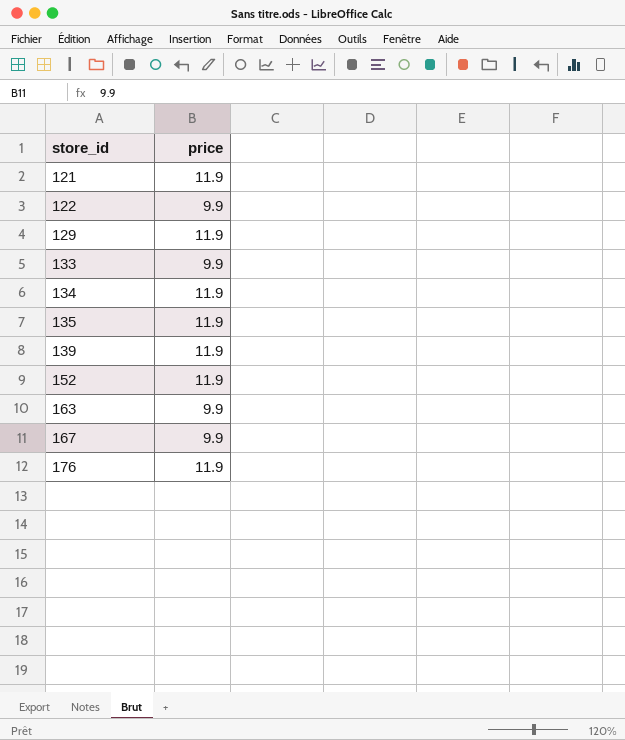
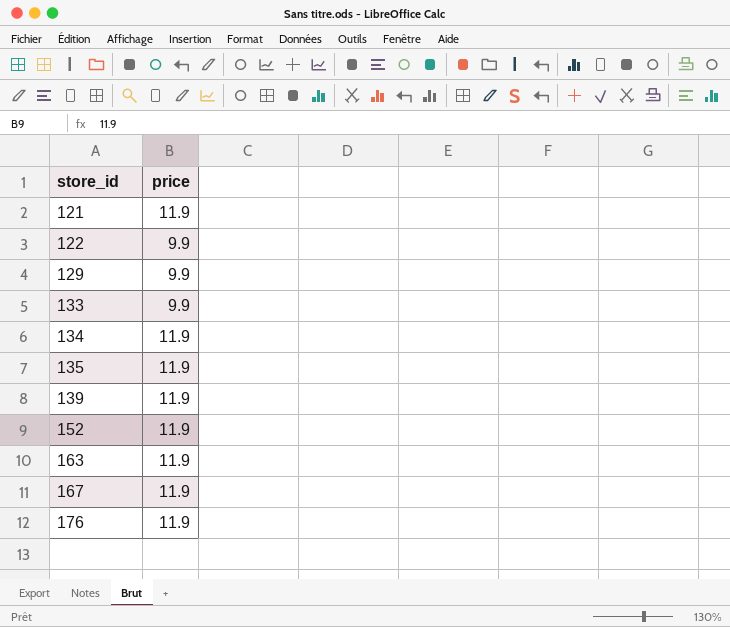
129 | price: 11.9 -> 9.9
163 | price: 9.9 -> 11.9
167 | price: 9.9 -> 11.9

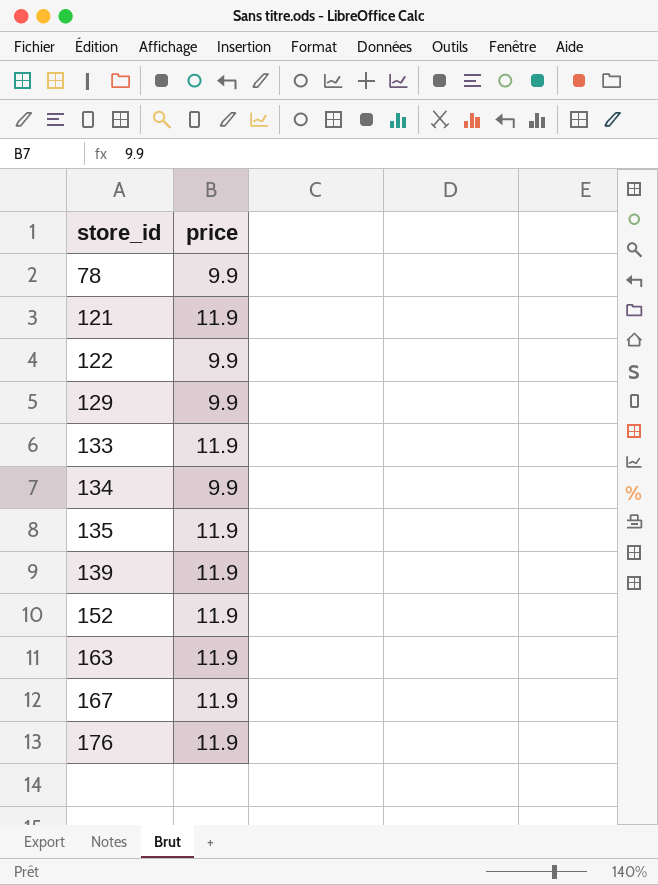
row 78: none -> 9.9
133 | price: 9.9 -> 11.9
134 | price: 11.9 -> 9.9

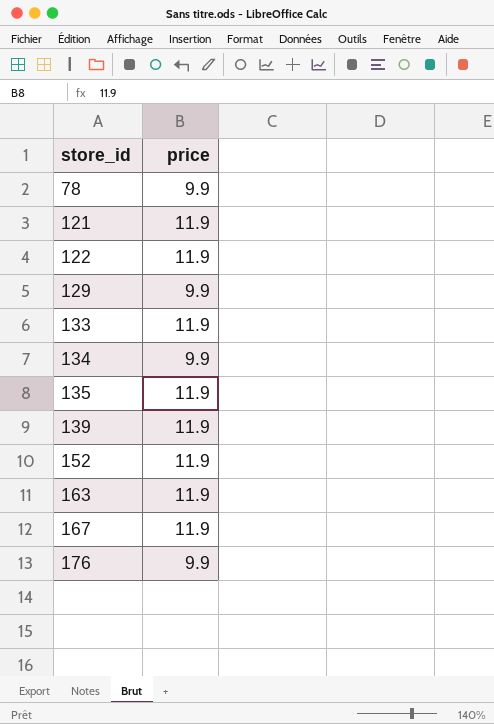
122 | price: 9.9 -> 11.9
176 | price: 11.9 -> 9.9

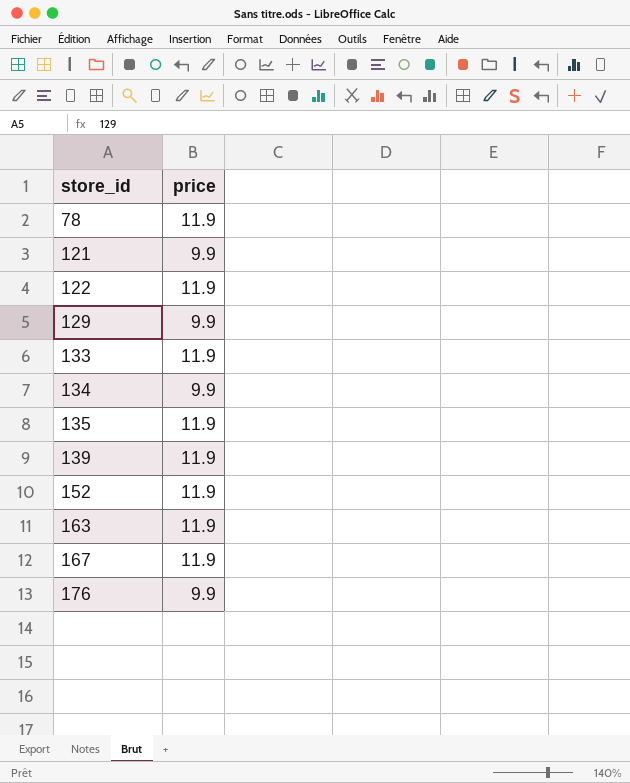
78 | price: 9.9 -> 11.9
121 | price: 11.9 -> 9.9

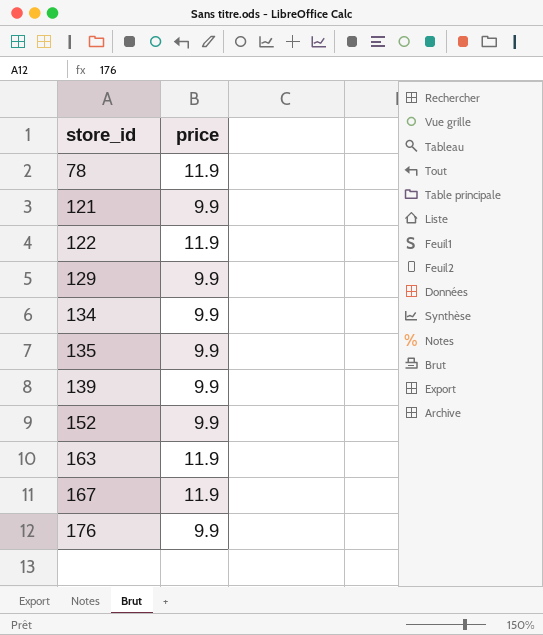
row 133: 11.9 -> none
135 | price: 11.9 -> 9.9
139 | price: 11.9 -> 9.9
152 | price: 11.9 -> 9.9

